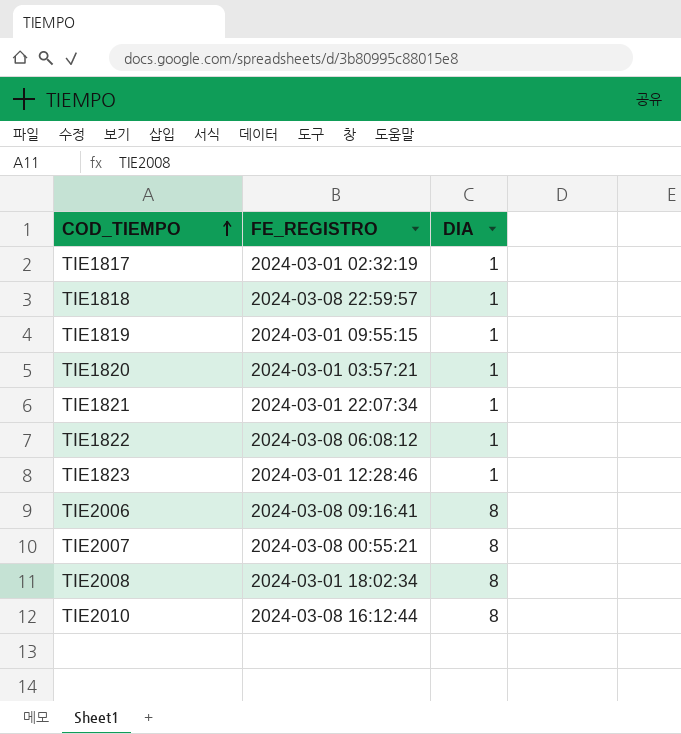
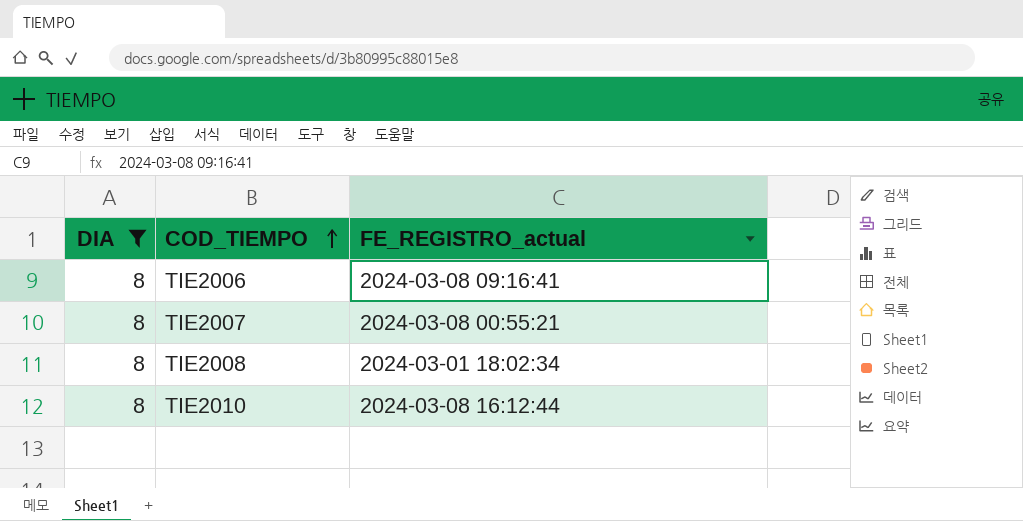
filter: none -> DIA = 8
column DIA | position: 3 -> 1
column name: FE_REGISTRO -> FE_REGISTRO_actual

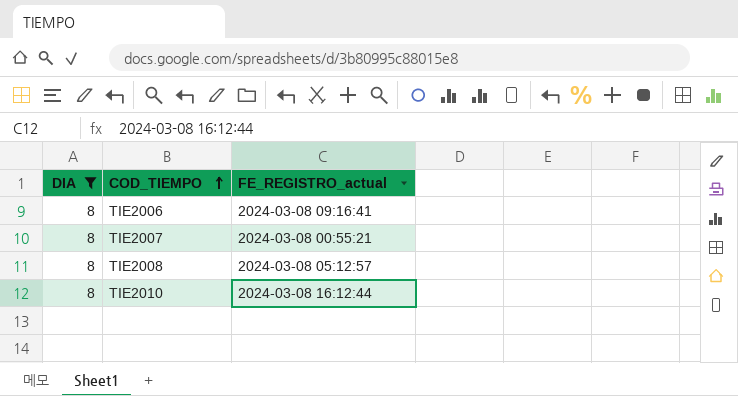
TIE2008 | FE_REGISTRO_actual: 2024-03-01 18:02:34 -> 2024-03-08 05:12:57

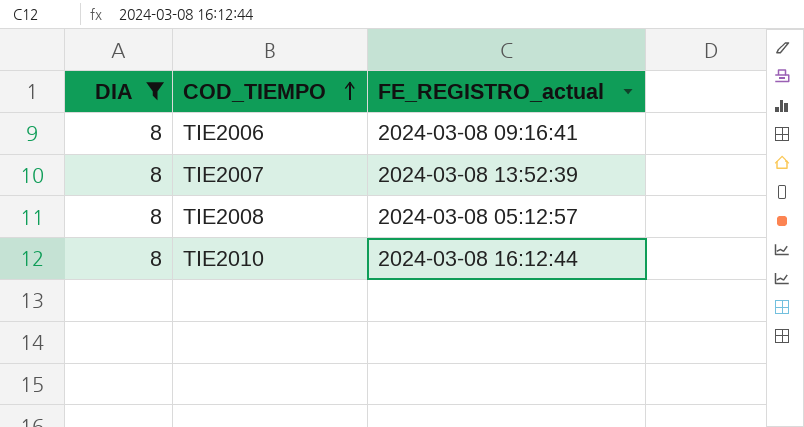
TIE2007 | FE_REGISTRO_actual: 2024-03-08 00:55:21 -> 2024-03-08 13:52:39

